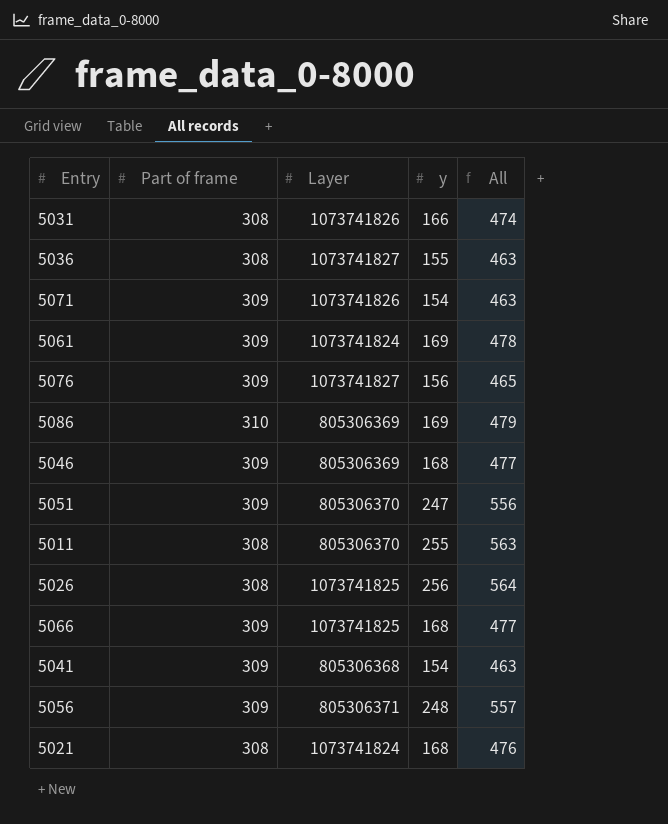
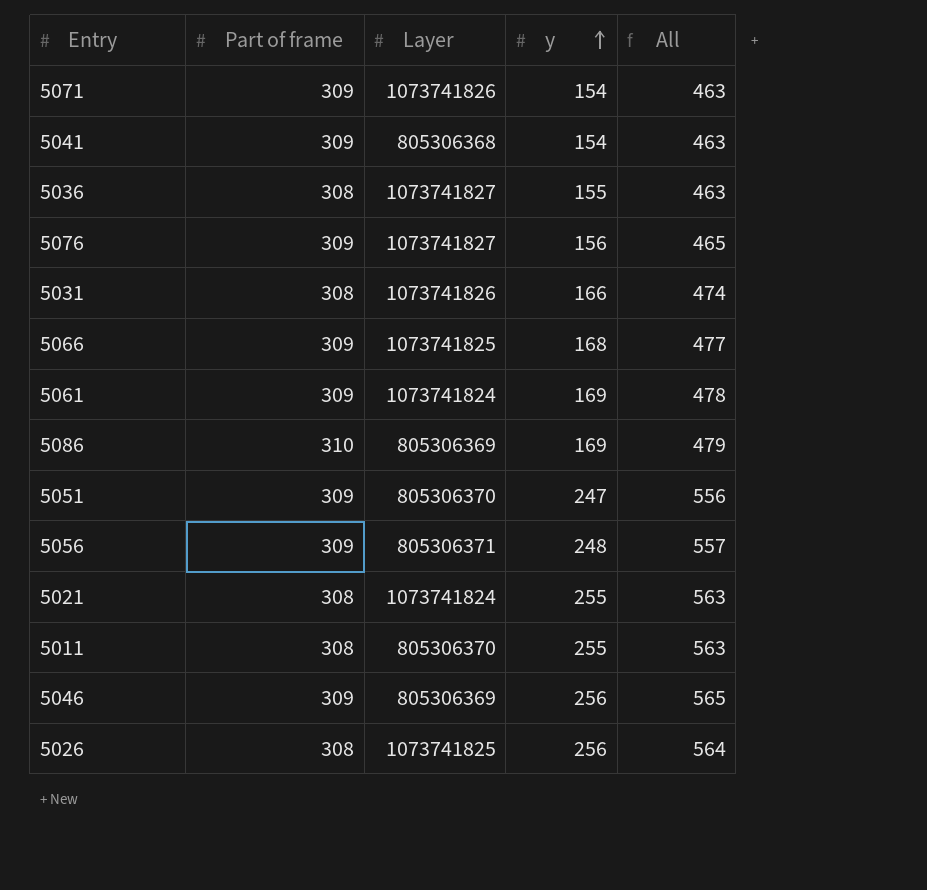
row order: none -> y ascending
5021 | y: 168 -> 255
5021 | All: 476 -> 563
5046 | y: 168 -> 256
5046 | All: 477 -> 565

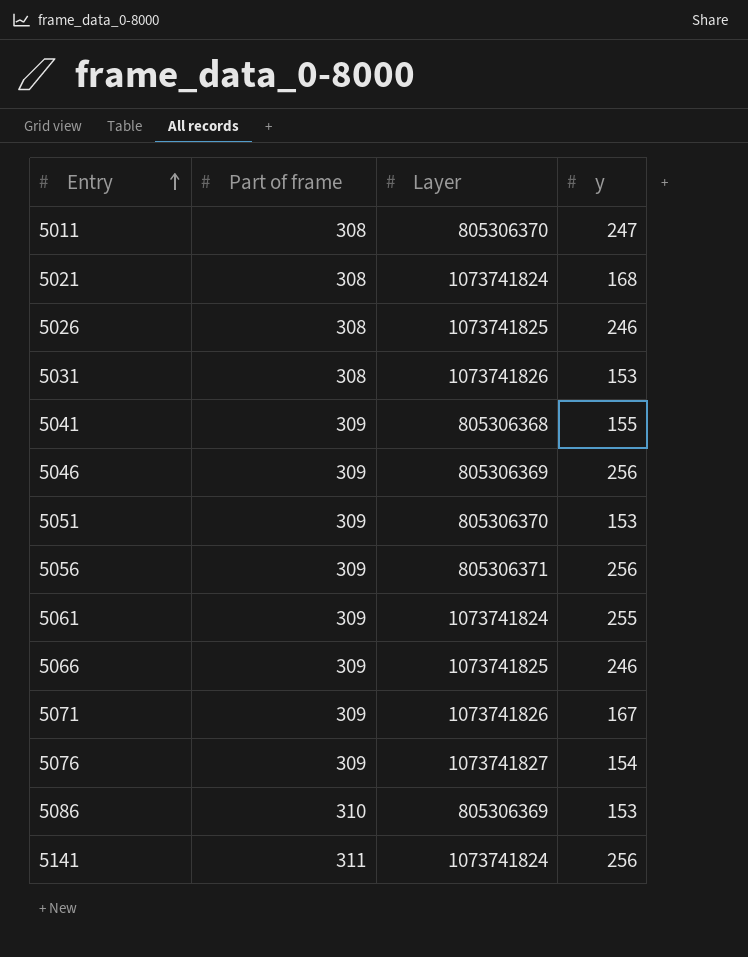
row order: y ascending -> Entry ascending
column All | formula: [Part of frame] + [y] -> none
row 5036: 308 | 1073741827 | 155 | 463 -> none
5011 | y: 255 -> 247
5021 | y: 255 -> 168
5026 | y: 256 -> 246
5031 | y: 166 -> 153
5041 | y: 154 -> 155
5051 | y: 247 -> 153
5056 | y: 248 -> 256
5061 | y: 169 -> 255
5066 | y: 168 -> 246
5071 | y: 154 -> 167
5076 | y: 156 -> 154
5086 | y: 169 -> 153
row 5141: none -> 311 | 1073741824 | 256

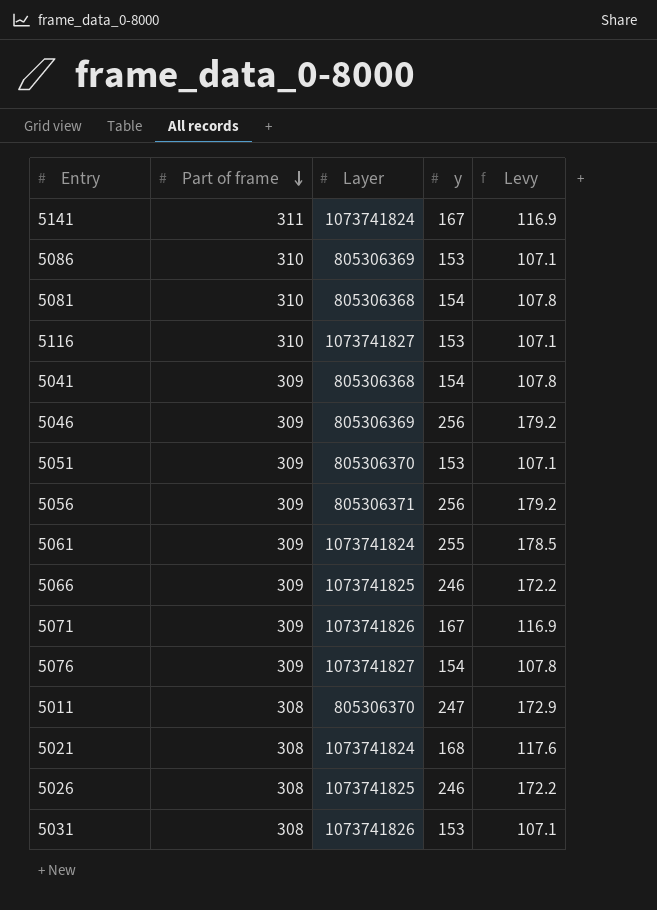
row order: Entry ascending -> Part of frame descending
column Levy | formula: none -> [y] * 0.7
5141 | y: 256 -> 167
row 5081: none -> 310 | 805306368 | 154 | 107.8
row 5116: none -> 310 | 1073741827 | 153 | 107.1
5041 | y: 155 -> 154

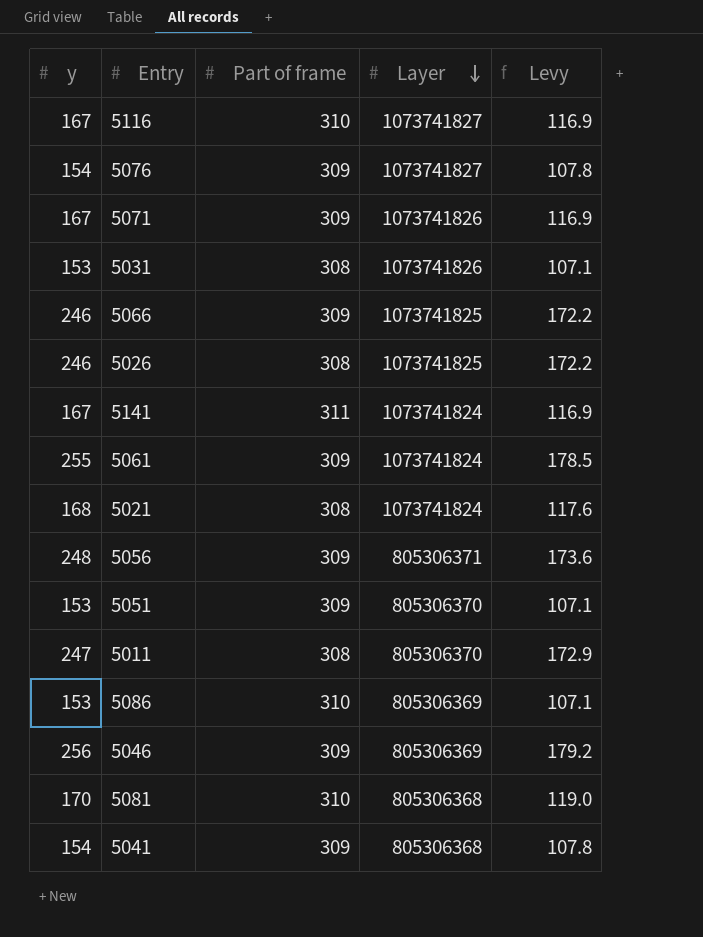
row order: Part of frame descending -> Layer descending
column y | position: 4 -> 1
5116 | y: 153 -> 167
5116 | Levy: 107.1 -> 116.9
5056 | y: 256 -> 248
5056 | Levy: 179.2 -> 173.6
5081 | y: 154 -> 170
5081 | Levy: 107.8 -> 119.0

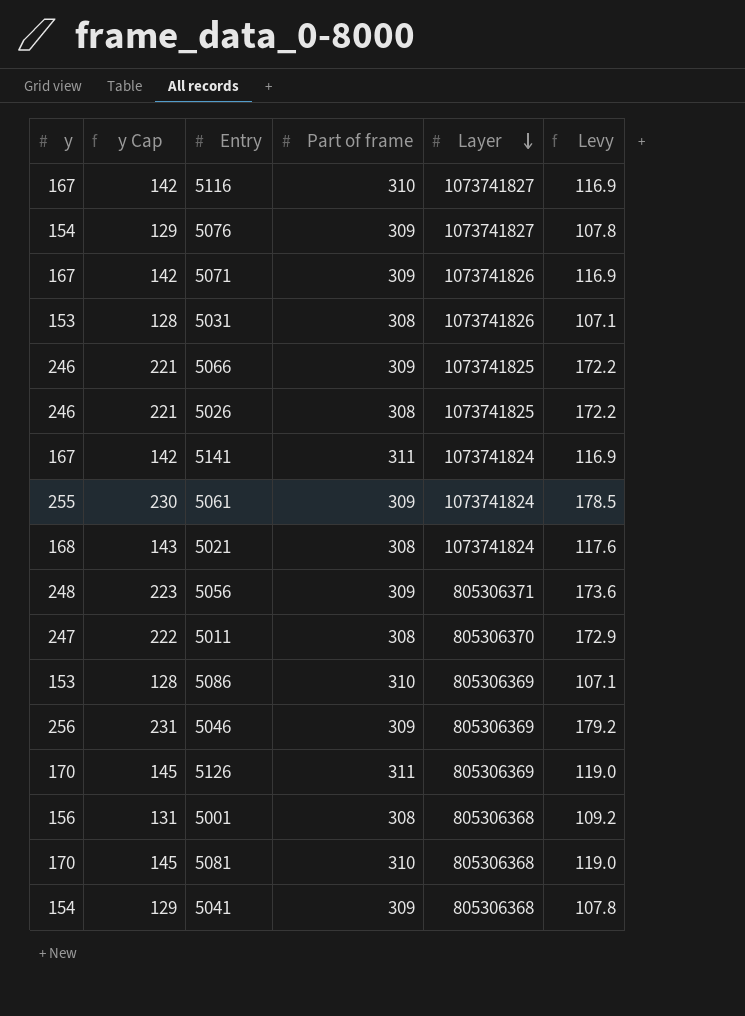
column y Cap | formula: none -> [y] - 25
row 5051: 153 | 309 | 805306370 | 107.1 -> none
row 5126: none -> 170 | 145 | 311 | 805306369 | 119.0
row 5001: none -> 156 | 131 | 308 | 805306368 | 109.2

